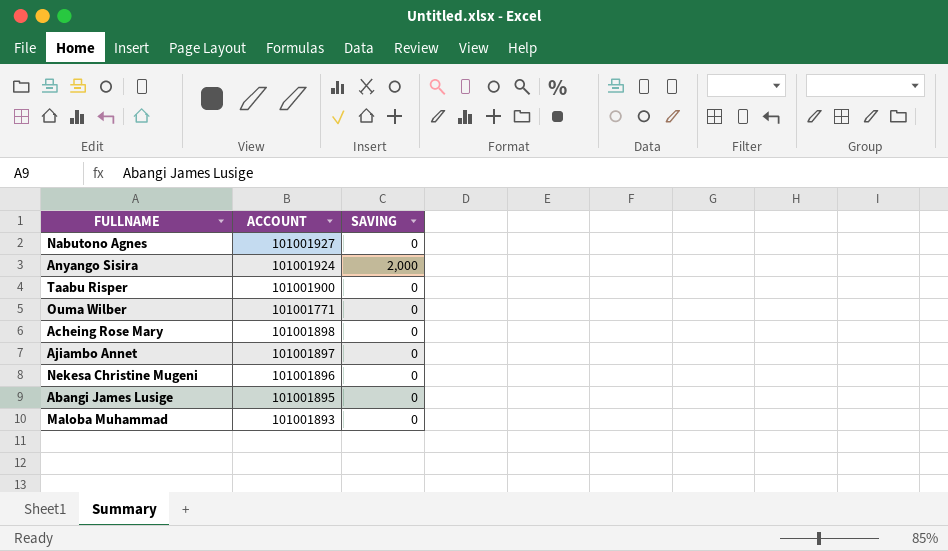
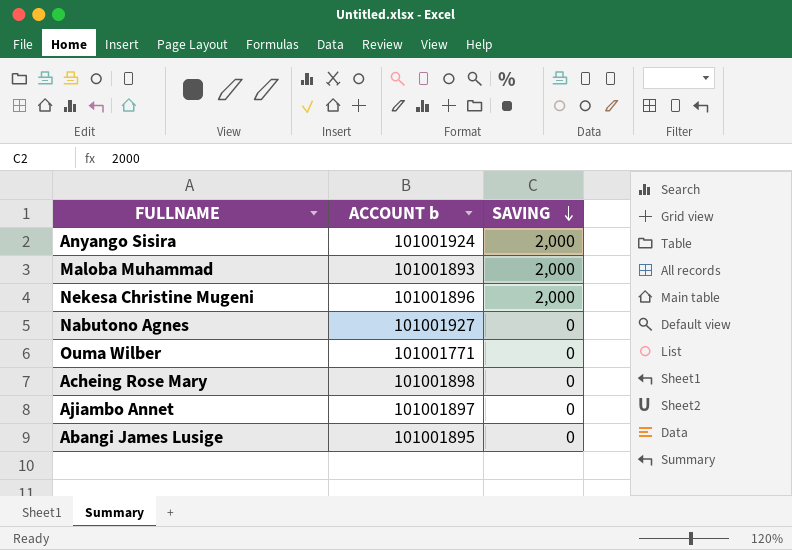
row order: none -> SAVING descending
column name: ACCOUNT -> ACCOUNT b
row Taabu Risper: 101001900 | 0 -> none
Maloba Muhammad | SAVING: 0 -> 2,000
Nekesa Christine Mugeni | SAVING: 0 -> 2,000

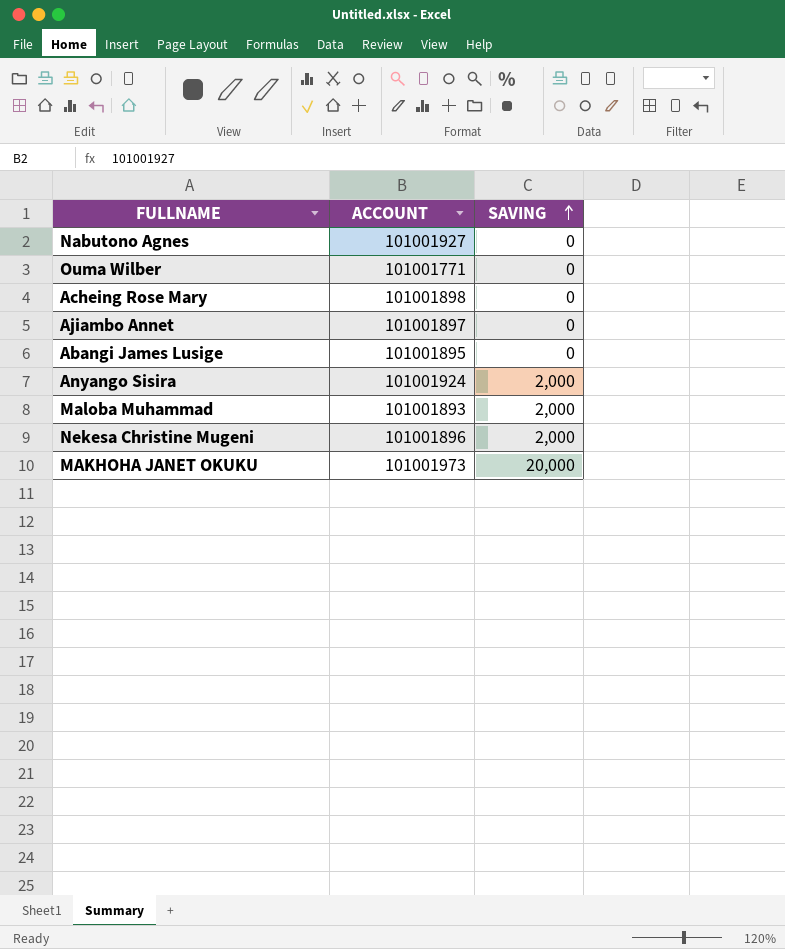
row order: SAVING descending -> SAVING ascending
column name: ACCOUNT b -> ACCOUNT
row MAKHOHA JANET OKUKU: none -> 101001973 | 20,000

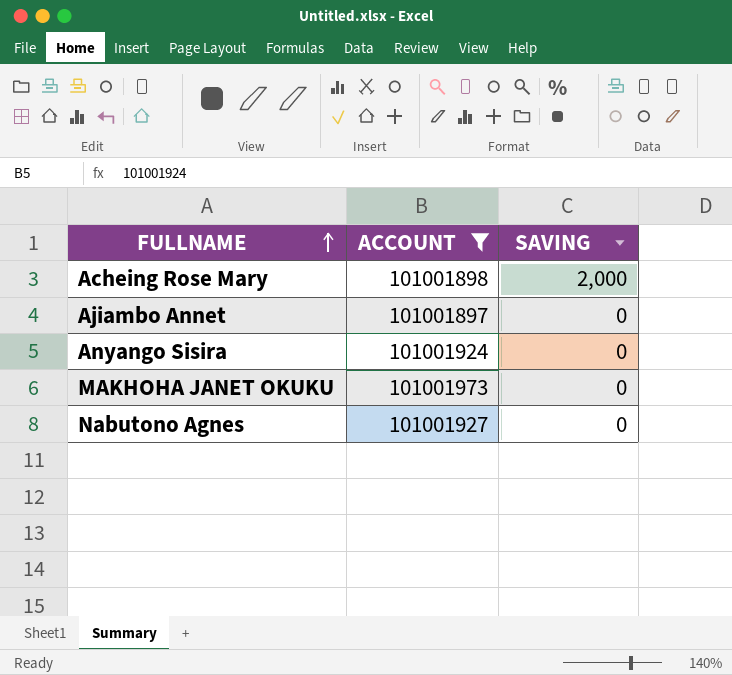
filter: none -> ACCOUNT >= 101001897
row order: SAVING ascending -> FULLNAME ascending
Acheing Rose Mary | SAVING: 0 -> 2,000
Anyango Sisira | SAVING: 2,000 -> 0
MAKHOHA JANET OKUKU | SAVING: 20,000 -> 0

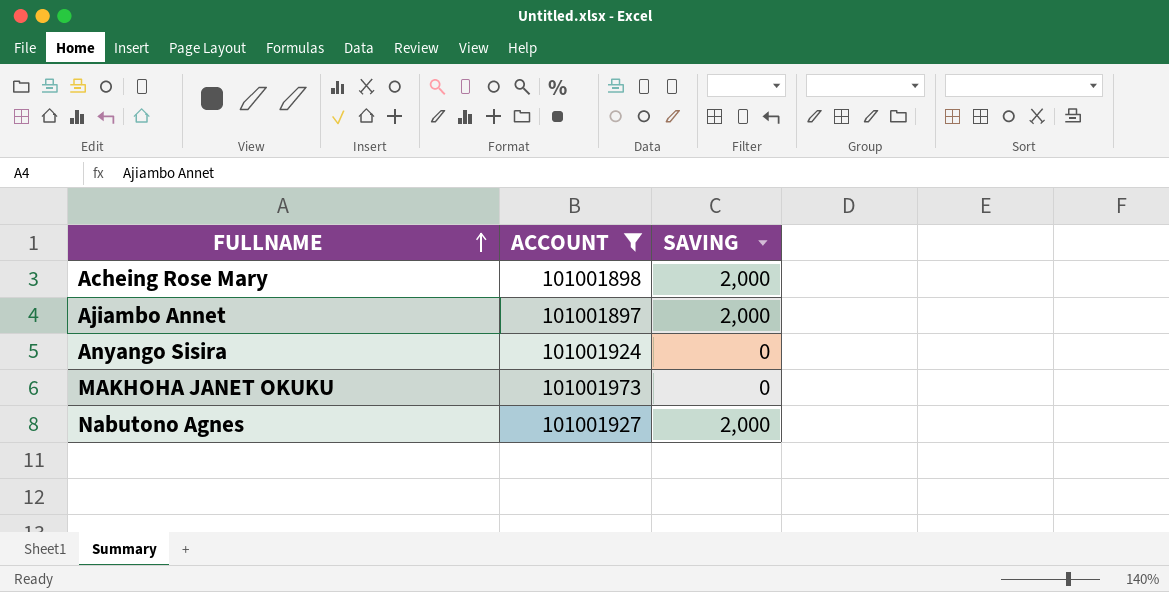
Ajiambo Annet | SAVING: 0 -> 2,000
Nabutono Agnes | SAVING: 0 -> 2,000

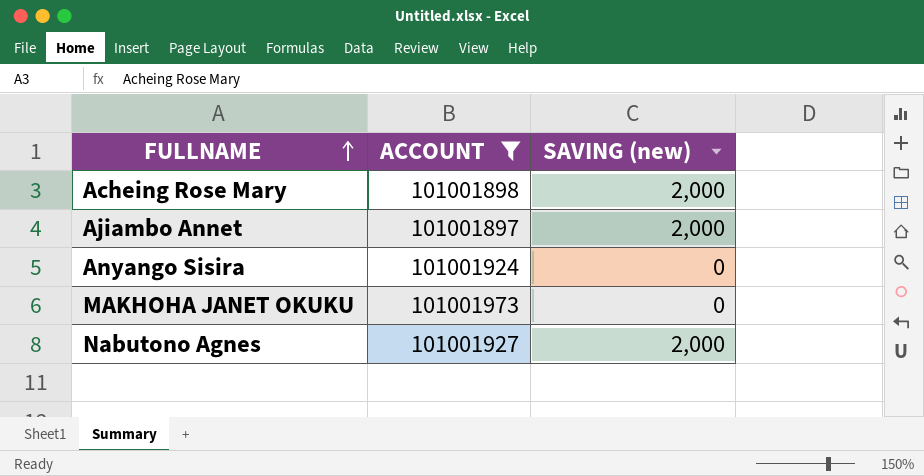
column name: SAVING -> SAVING (new)

